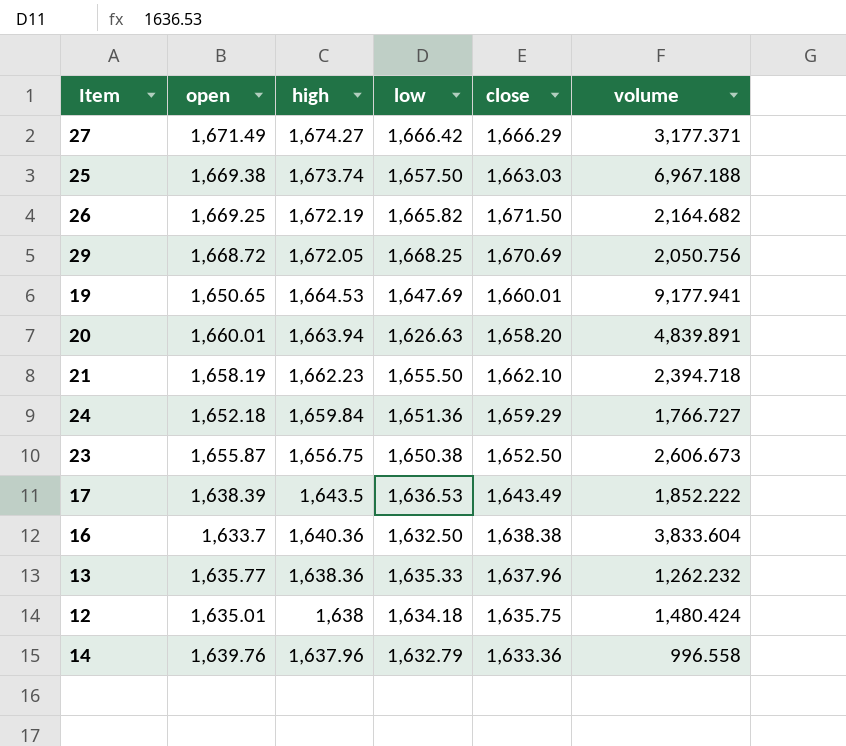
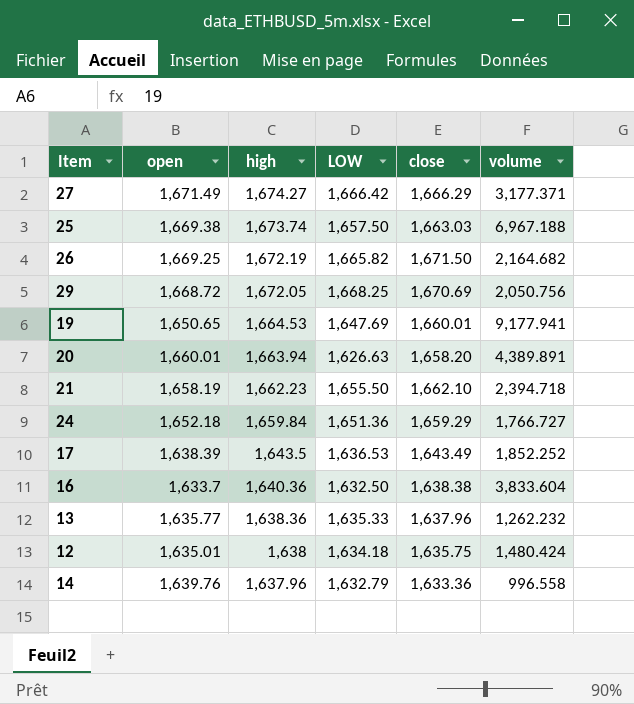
column name: low -> LOW
row 23: 1,655.87 | 1,656.75 | 1,650.38 | 1,652.50 | 2,606.673 -> none
20 | volume: 4,839.891 -> 4,389.891
17 | volume: 1,852.222 -> 1,852.252

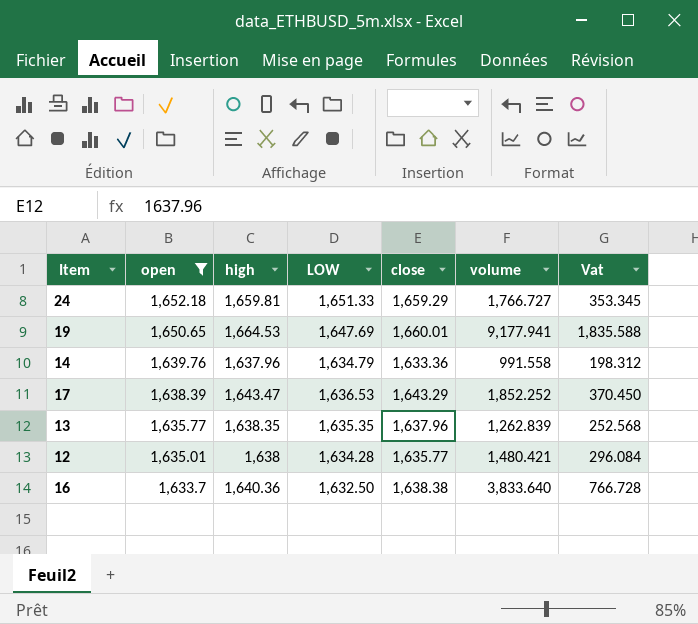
filter: none -> open <= 1,652.18
row order: high descending -> open descending
column Vat | formula: none -> [volume] * 0.2
24 | high: 1,659.84 -> 1,659.81
24 | LOW: 1,651.36 -> 1,651.33
14 | LOW: 1,632.79 -> 1,634.79
14 | volume: 996.558 -> 991.558
17 | high: 1,643.5 -> 1,643.47
17 | close: 1,643.49 -> 1,643.29
13 | high: 1,638.36 -> 1,638.35
13 | LOW: 1,635.33 -> 1,635.35
13 | volume: 1,262.232 -> 1,262.839
12 | LOW: 1,634.18 -> 1,634.28
12 | close: 1,635.75 -> 1,635.77
12 | volume: 1,480.424 -> 1,480.421
16 | volume: 3,833.604 -> 3,833.640

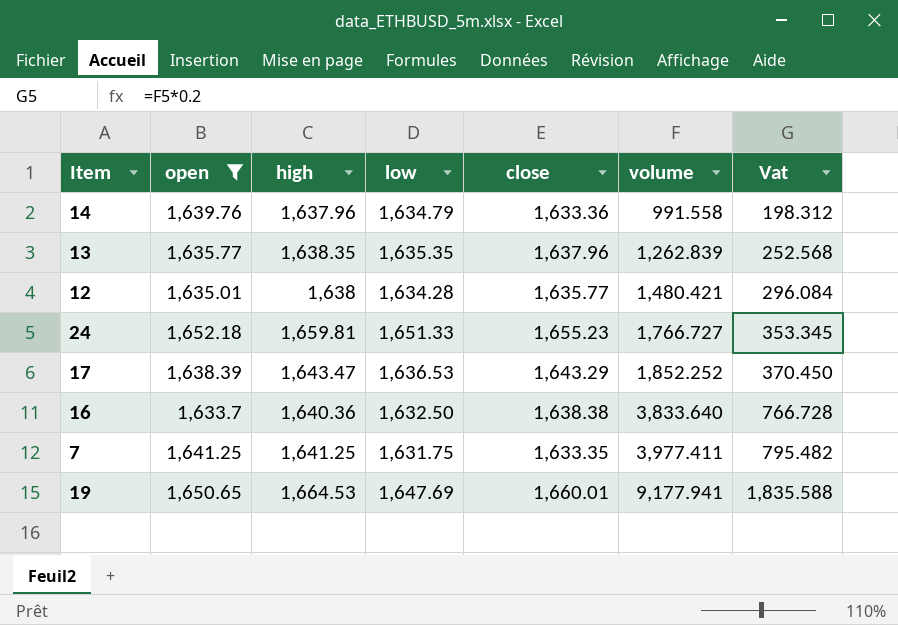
row order: open descending -> volume ascending
column name: LOW -> low
24 | close: 1,659.29 -> 1,655.23
row 7: none -> 1,641.25 | 1,641.25 | 1,631.75 | 1,633.35 | 3,977.411 | 795.482

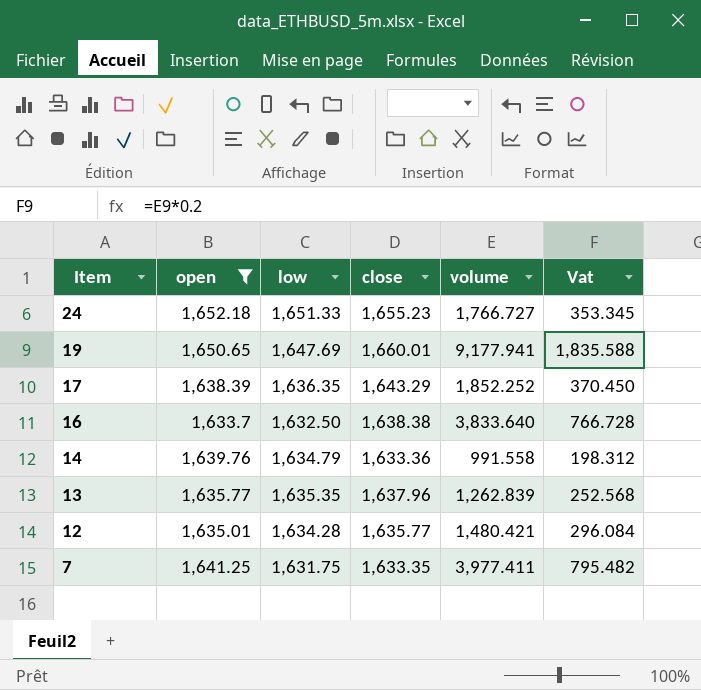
row order: volume ascending -> Item descending
column high | position: 3 -> none
17 | low: 1,636.53 -> 1,636.35

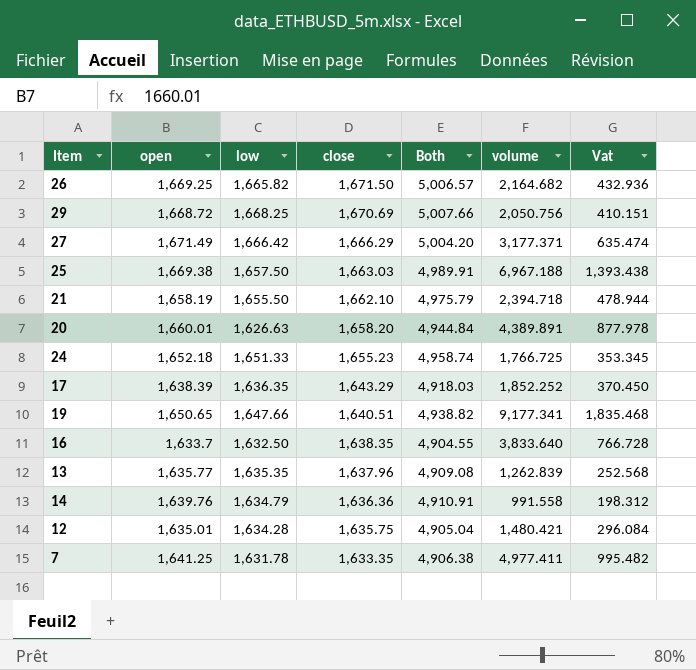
filter: open <= 1,652.18 -> none
row order: Item descending -> close descending
column Both | formula: none -> [open] + [low] + [close]
24 | volume: 1,766.727 -> 1,766.725
19 | low: 1,647.69 -> 1,647.66
19 | close: 1,660.01 -> 1,640.51
19 | volume: 9,177.941 -> 9,177.341
19 | Vat: 1,835.588 -> 1,835.468
16 | close: 1,638.38 -> 1,638.35
14 | close: 1,633.36 -> 1,636.36
12 | close: 1,635.77 -> 1,635.75
7 | low: 1,631.75 -> 1,631.78
7 | volume: 3,977.411 -> 4,977.411
7 | Vat: 795.482 -> 995.482

